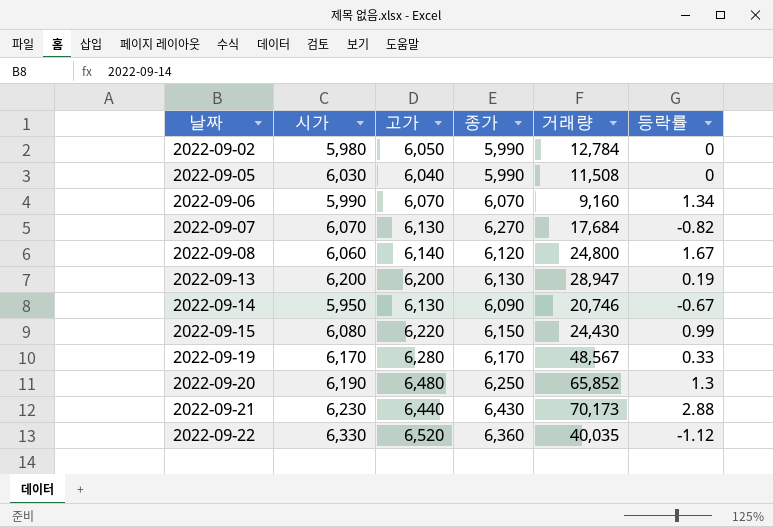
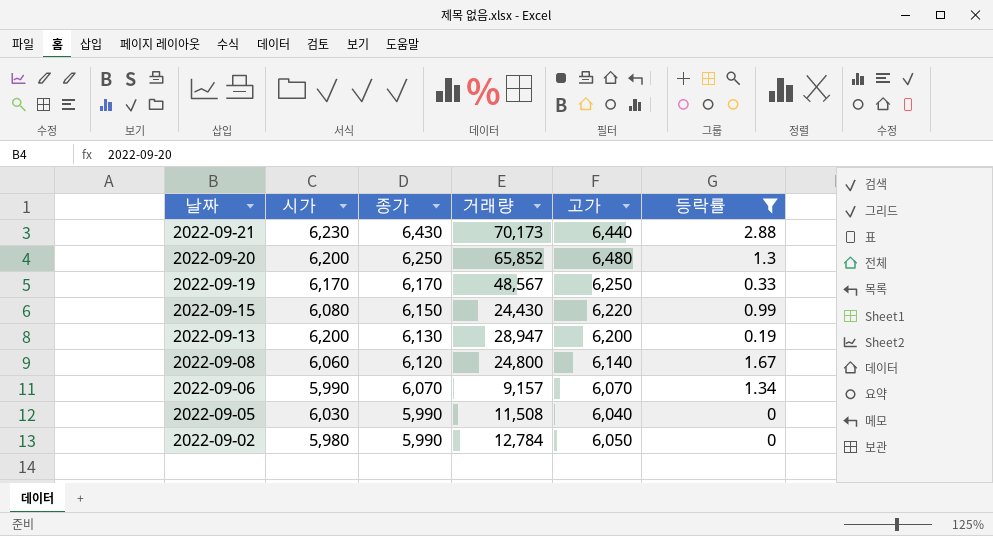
filter: none -> 등락률 >= 0
row order: 날짜 ascending -> 날짜 descending
column 고가 | position: 3 -> 5
2022-09-20 | 시가: 6,190 -> 6,200
2022-09-19 | 고가: 6,280 -> 6,250
2022-09-06 | 거래량: 9,160 -> 9,157

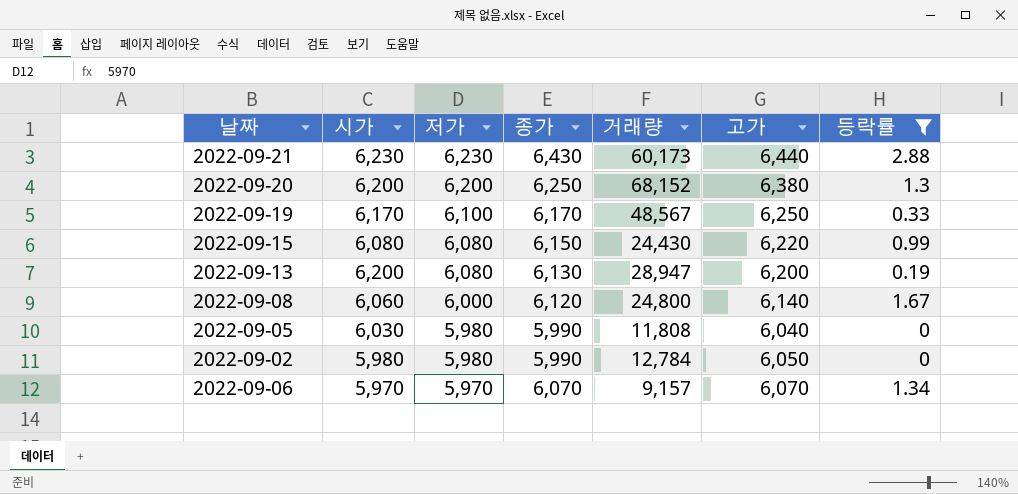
row order: 날짜 descending -> 저가 descending
column 저가 | position: none -> 3
2022-09-21 | 거래량: 70,173 -> 60,173
2022-09-20 | 거래량: 65,852 -> 68,152
2022-09-20 | 고가: 6,480 -> 6,380
2022-09-05 | 거래량: 11,508 -> 11,808
2022-09-06 | 시가: 5,990 -> 5,970

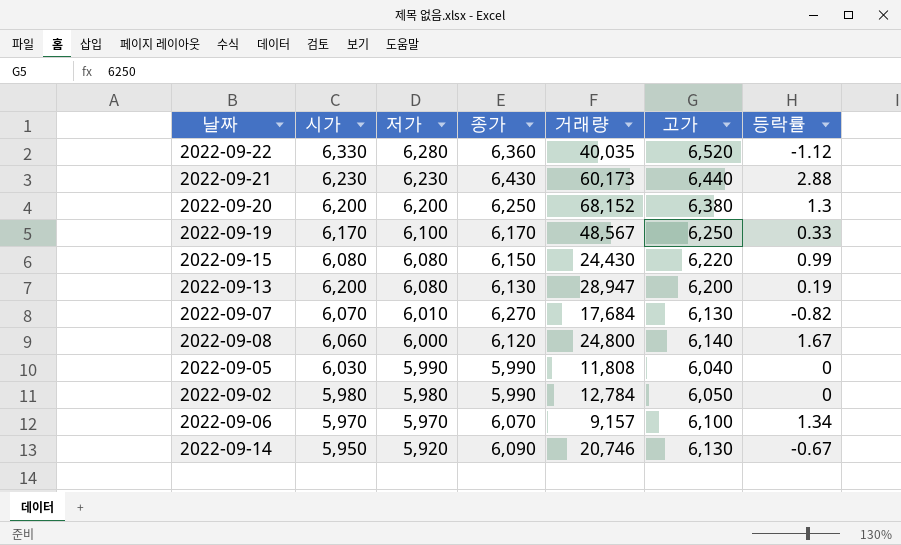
filter: 등락률 >= 0 -> none
2022-09-05 | 저가: 5,980 -> 5,990
2022-09-06 | 고가: 6,070 -> 6,100

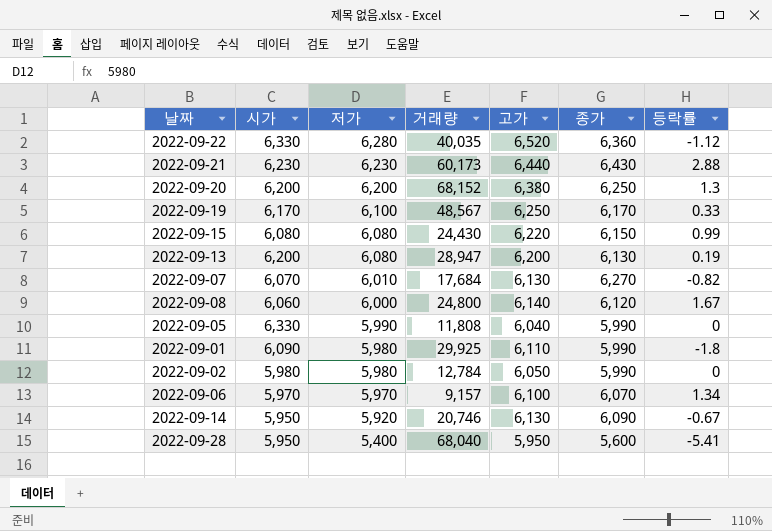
column 종가 | position: 4 -> 6
2022-09-05 | 시가: 6,030 -> 6,330
row 2022-09-01: none -> 6,090 | 5,980 | 29,925 | 6,110 | 5,990 | -1.8
row 2022-09-28: none -> 5,950 | 5,400 | 68,040 | 5,950 | 5,600 | -5.41

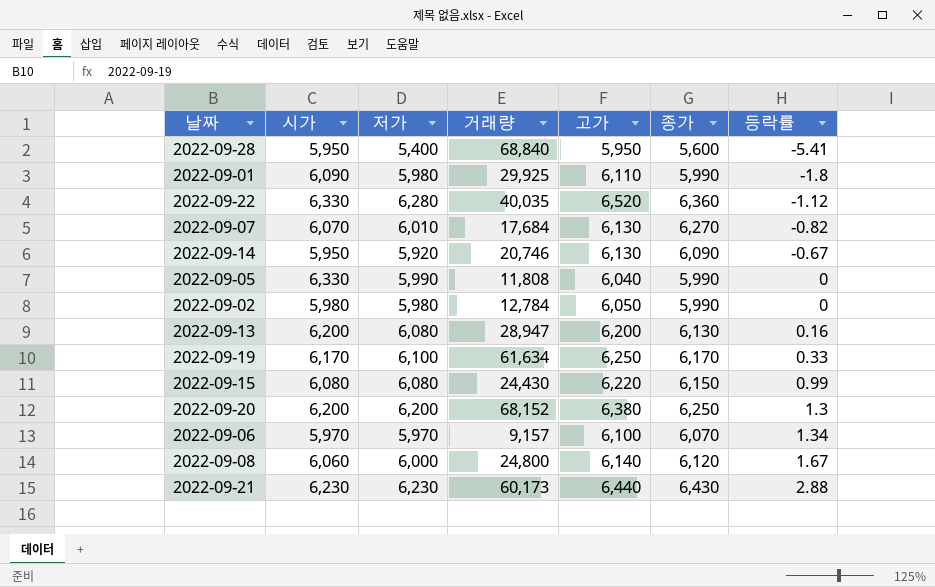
row order: 저가 descending -> 등락률 ascending
2022-09-28 | 거래량: 68,040 -> 68,840
2022-09-13 | 등락률: 0.19 -> 0.16
2022-09-19 | 거래량: 48,567 -> 61,634

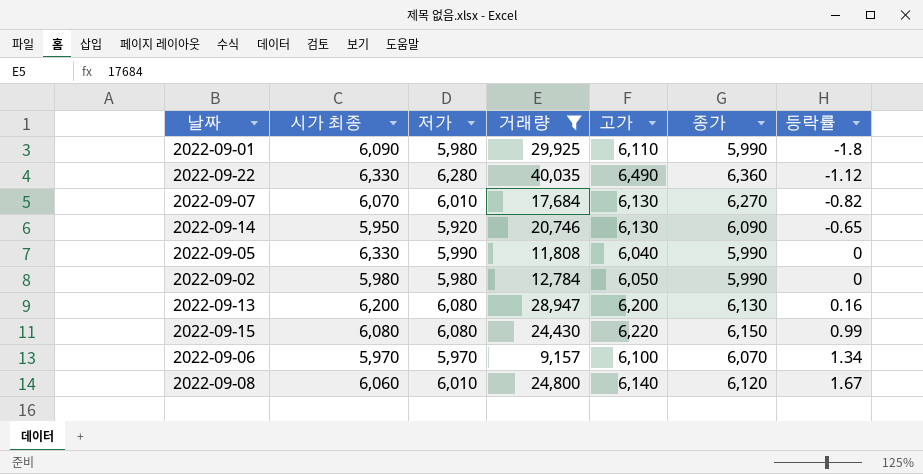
filter: none -> 거래량 <= 40,035
column name: 시가 -> 시가 최종
2022-09-22 | 고가: 6,520 -> 6,490
2022-09-14 | 등락률: -0.67 -> -0.65
2022-09-08 | 저가: 6,000 -> 6,010

